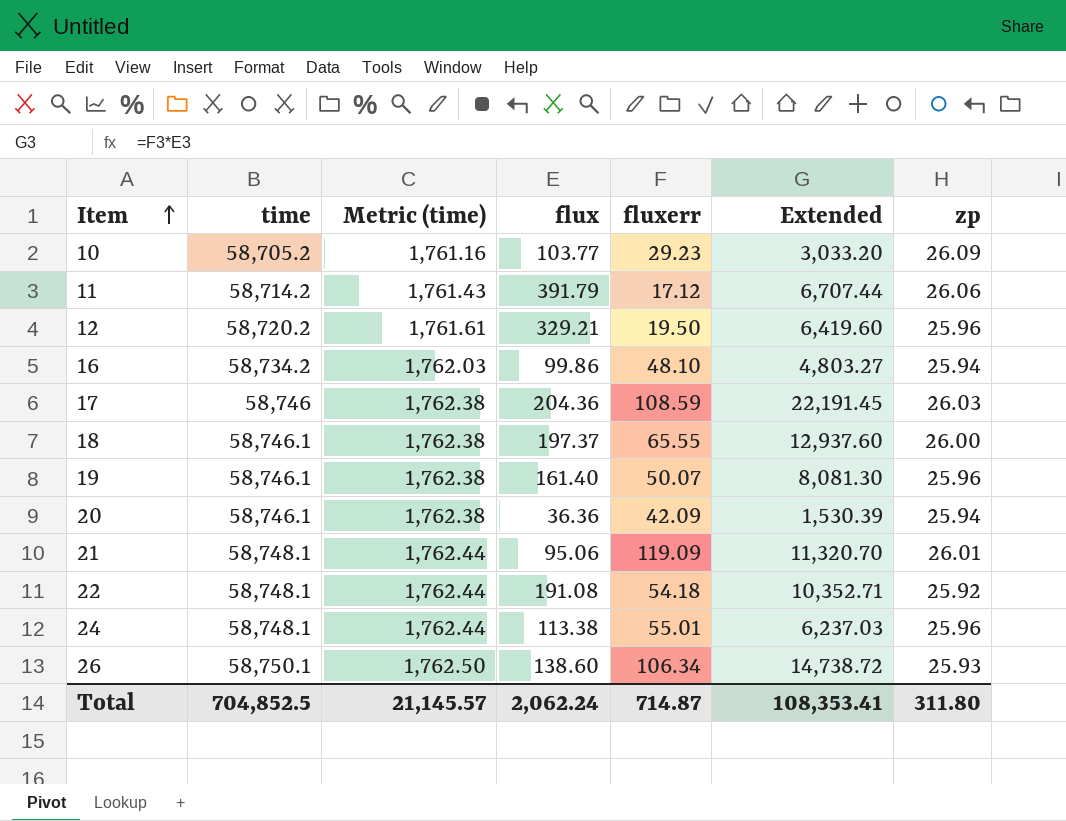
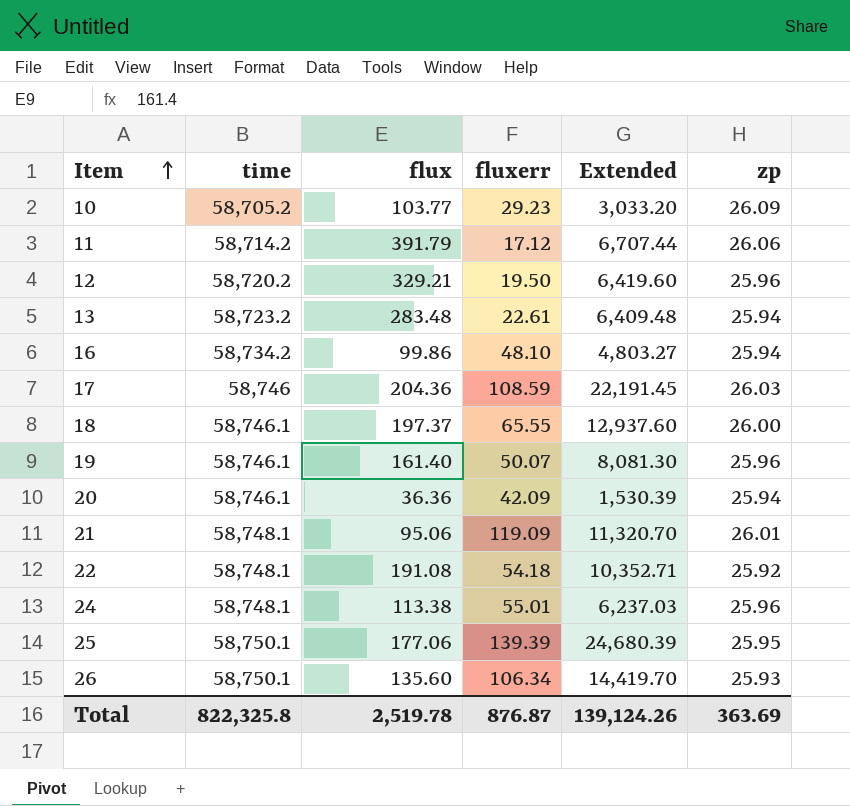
column Metric (time) | formula: [time] * 0.03 -> none
row 13: none -> 58,723.2 | 283.48 | 22.61 | 6,409.48 | 25.94
row 25: none -> 58,750.1 | 177.06 | 139.39 | 24,680.39 | 25.95
26 | flux: 138.60 -> 135.60
26 | Extended: 14,738.72 -> 14,419.70
Total | time: 704,852.5 -> 822,325.8
Total | flux: 2,062.24 -> 2,519.78
Total | fluxerr: 714.87 -> 876.87
Total | Extended: 108,353.41 -> 139,124.26
Total | zp: 311.80 -> 363.69

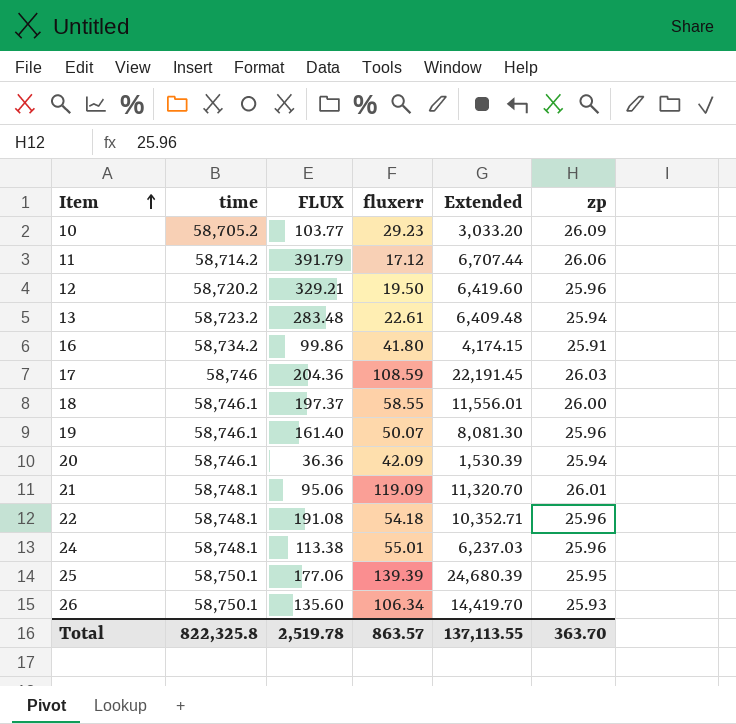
column name: flux -> FLUX
16 | fluxerr: 48.10 -> 41.80
16 | Extended: 4,803.27 -> 4,174.15
16 | zp: 25.94 -> 25.91
18 | fluxerr: 65.55 -> 58.55
18 | Extended: 12,937.60 -> 11,556.01
22 | zp: 25.92 -> 25.96
Total | fluxerr: 876.87 -> 863.57
Total | Extended: 139,124.26 -> 137,113.55
Total | zp: 363.69 -> 363.70

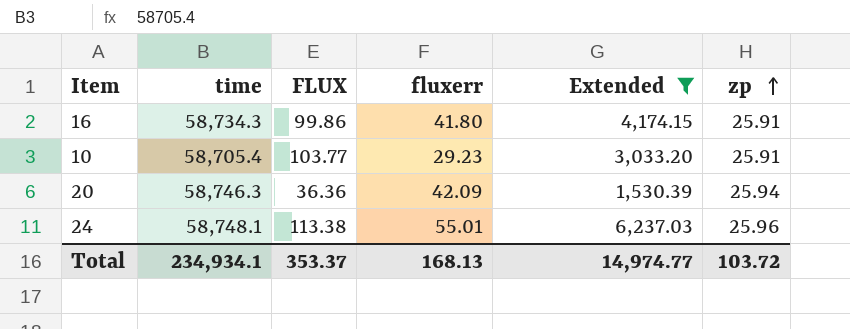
filter: none -> Extended <= 6,237.03
row order: Item ascending -> zp ascending
16 | time: 58,734.2 -> 58,734.3
10 | time: 58,705.2 -> 58,705.4
10 | zp: 26.09 -> 25.91
20 | time: 58,746.1 -> 58,746.3
Total | time: 822,325.8 -> 234,934.1
Total | FLUX: 2,519.78 -> 353.37
Total | fluxerr: 863.57 -> 168.13
Total | Extended: 137,113.55 -> 14,974.77
Total | zp: 363.70 -> 103.72

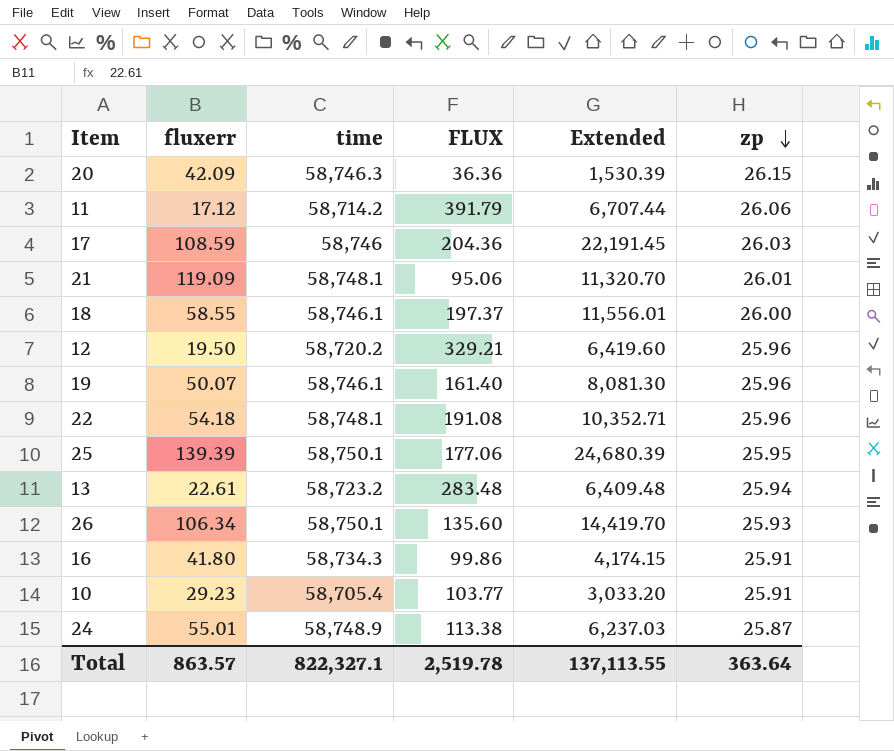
filter: Extended <= 6,237.03 -> none
row order: zp ascending -> zp descending
column fluxerr | position: 4 -> 2
20 | zp: 25.94 -> 26.15
24 | time: 58,748.1 -> 58,748.9
24 | zp: 25.96 -> 25.87
Total | fluxerr: 168.13 -> 863.57
Total | time: 234,934.1 -> 822,327.1
Total | FLUX: 353.37 -> 2,519.78
Total | Extended: 14,974.77 -> 137,113.55
Total | zp: 103.72 -> 363.64

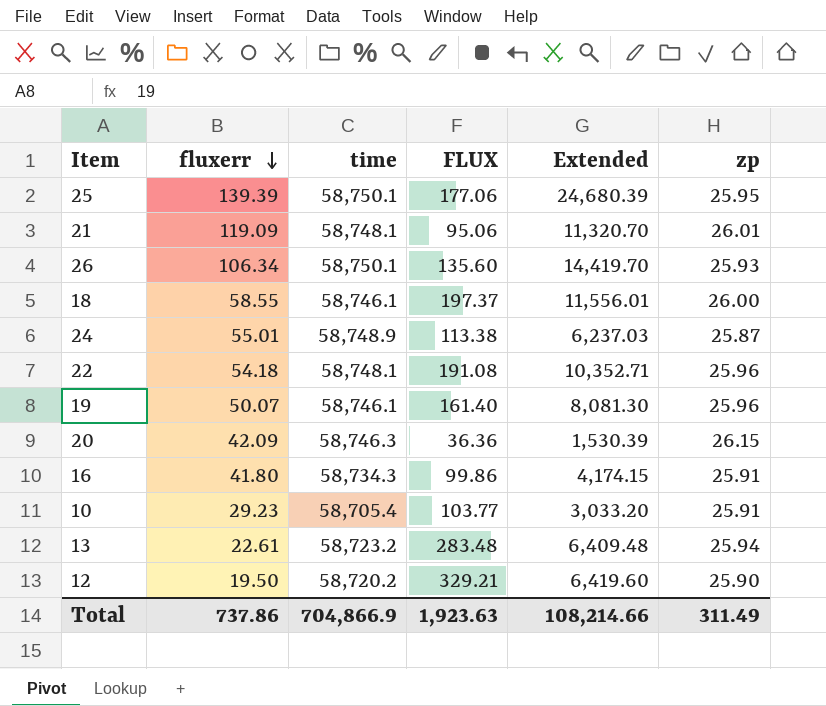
row order: zp descending -> fluxerr descending
row 11: 17.12 | 58,714.2 | 391.79 | 6,707.44 | 26.06 -> none
row 17: 108.59 | 58,746 | 204.36 | 22,191.45 | 26.03 -> none
12 | zp: 25.96 -> 25.90
Total | fluxerr: 863.57 -> 737.86
Total | time: 822,327.1 -> 704,866.9
Total | FLUX: 2,519.78 -> 1,923.63
Total | Extended: 137,113.55 -> 108,214.66
Total | zp: 363.64 -> 311.49

